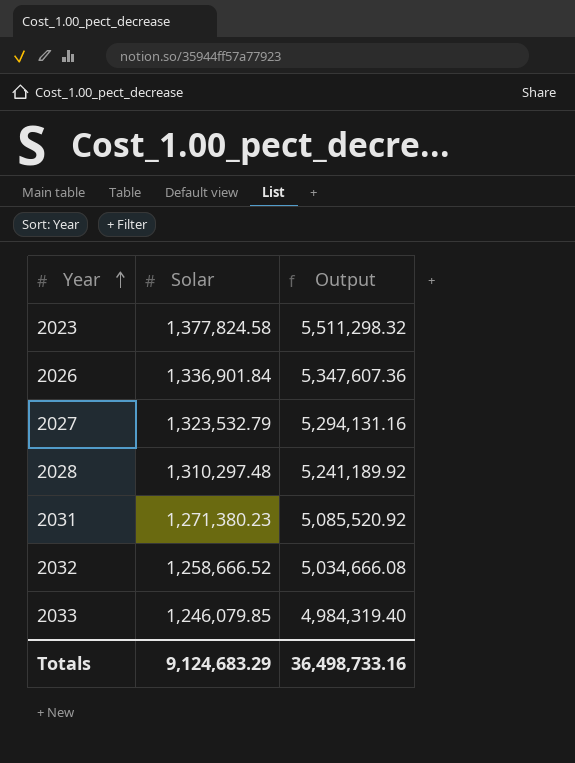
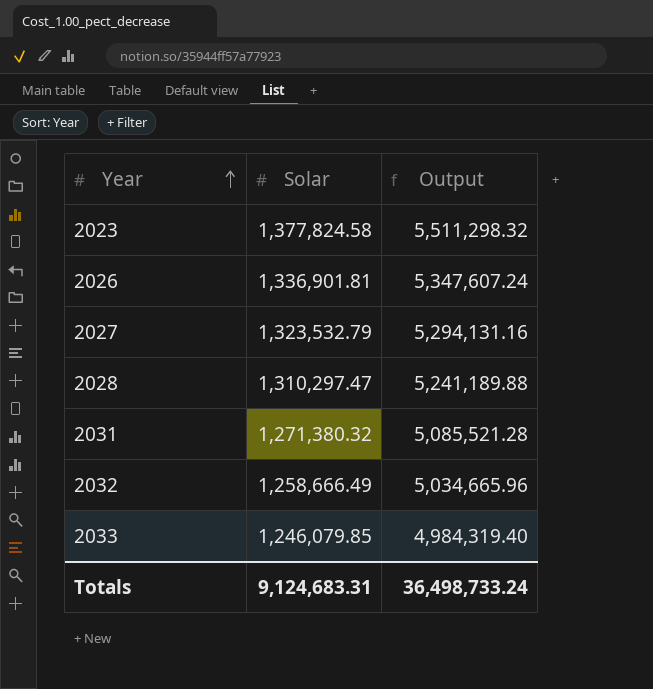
2026 | Solar: 1,336,901.84 -> 1,336,901.81
2026 | Output: 5,347,607.36 -> 5,347,607.24
2028 | Solar: 1,310,297.48 -> 1,310,297.47
2028 | Output: 5,241,189.92 -> 5,241,189.88
2031 | Solar: 1,271,380.23 -> 1,271,380.32
2031 | Output: 5,085,520.92 -> 5,085,521.28
2032 | Solar: 1,258,666.52 -> 1,258,666.49
2032 | Output: 5,034,666.08 -> 5,034,665.96
Totals | Solar: 9,124,683.29 -> 9,124,683.31
Totals | Output: 36,498,733.16 -> 36,498,733.24

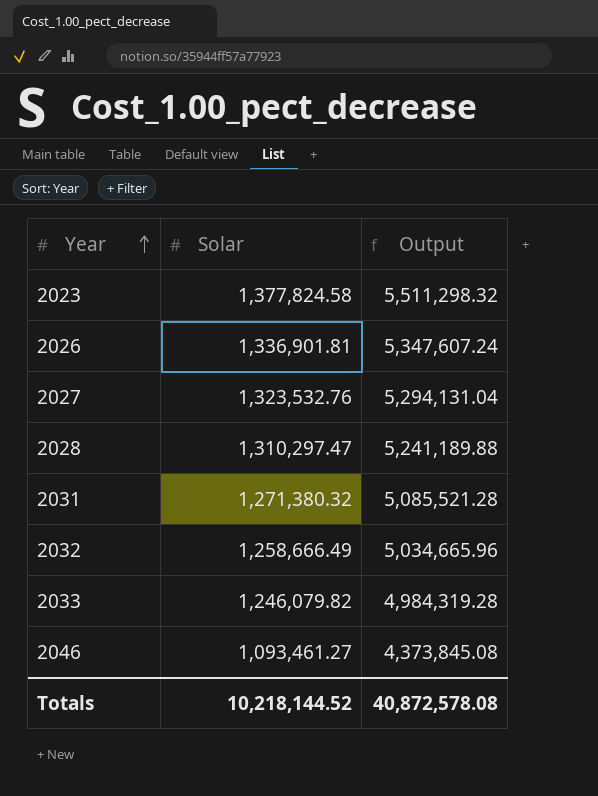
2027 | Solar: 1,323,532.79 -> 1,323,532.76
2027 | Output: 5,294,131.16 -> 5,294,131.04
2033 | Solar: 1,246,079.85 -> 1,246,079.82
2033 | Output: 4,984,319.40 -> 4,984,319.28
row 2046: none -> 1,093,461.27 | 4,373,845.08
Totals | Solar: 9,124,683.31 -> 10,218,144.52
Totals | Output: 36,498,733.24 -> 40,872,578.08

